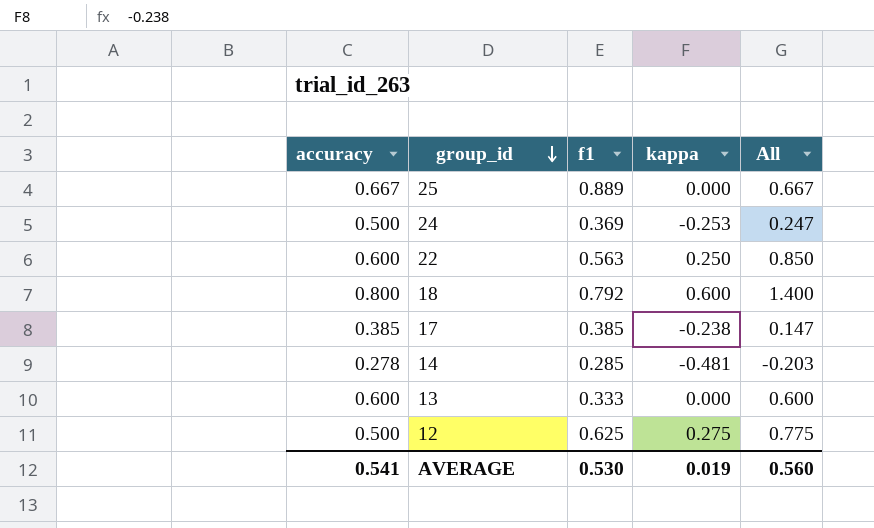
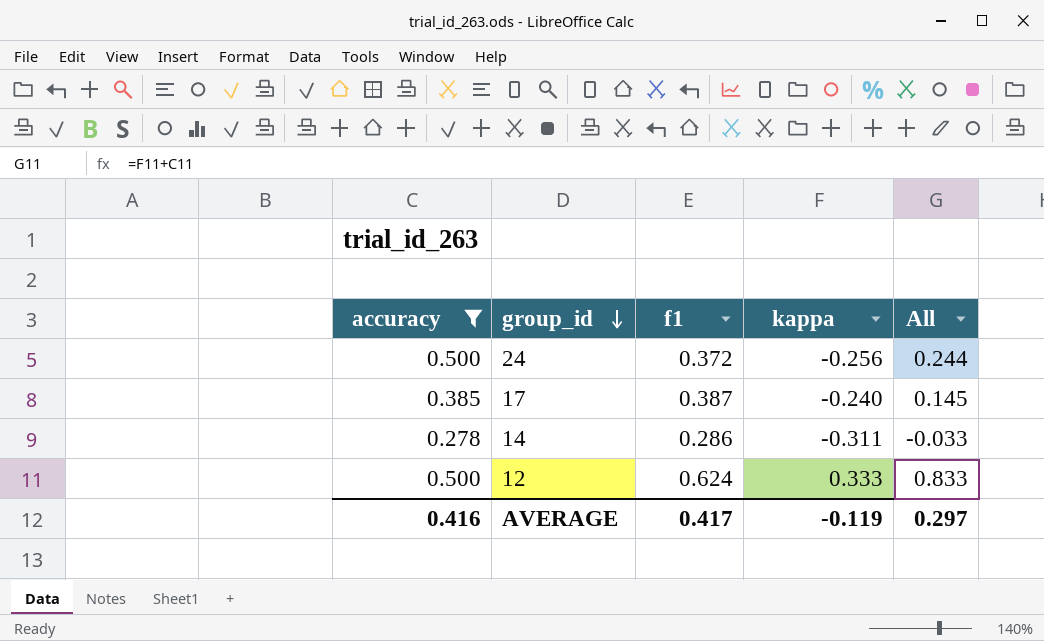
filter: none -> accuracy <= 0.500
24 | f1: 0.369 -> 0.372
24 | kappa: -0.253 -> -0.256
24 | All: 0.247 -> 0.244
17 | f1: 0.385 -> 0.387
17 | kappa: -0.238 -> -0.240
17 | All: 0.147 -> 0.145
14 | f1: 0.285 -> 0.286
14 | kappa: -0.481 -> -0.311
14 | All: -0.203 -> -0.033
12 | f1: 0.625 -> 0.624
12 | kappa: 0.275 -> 0.333
12 | All: 0.775 -> 0.833
AVERAGE | accuracy: 0.541 -> 0.416
AVERAGE | f1: 0.530 -> 0.417
AVERAGE | kappa: 0.019 -> -0.119
AVERAGE | All: 0.560 -> 0.297

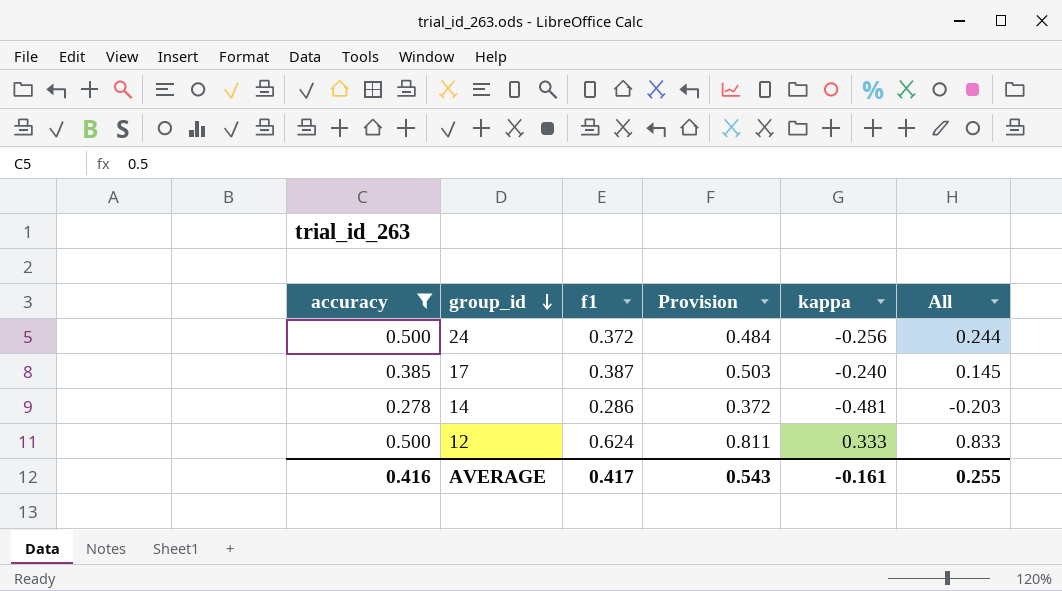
column Provision | formula: none -> [f1] * 1.3
14 | kappa: -0.311 -> -0.481
14 | All: -0.033 -> -0.203
AVERAGE | kappa: -0.119 -> -0.161
AVERAGE | All: 0.297 -> 0.255

